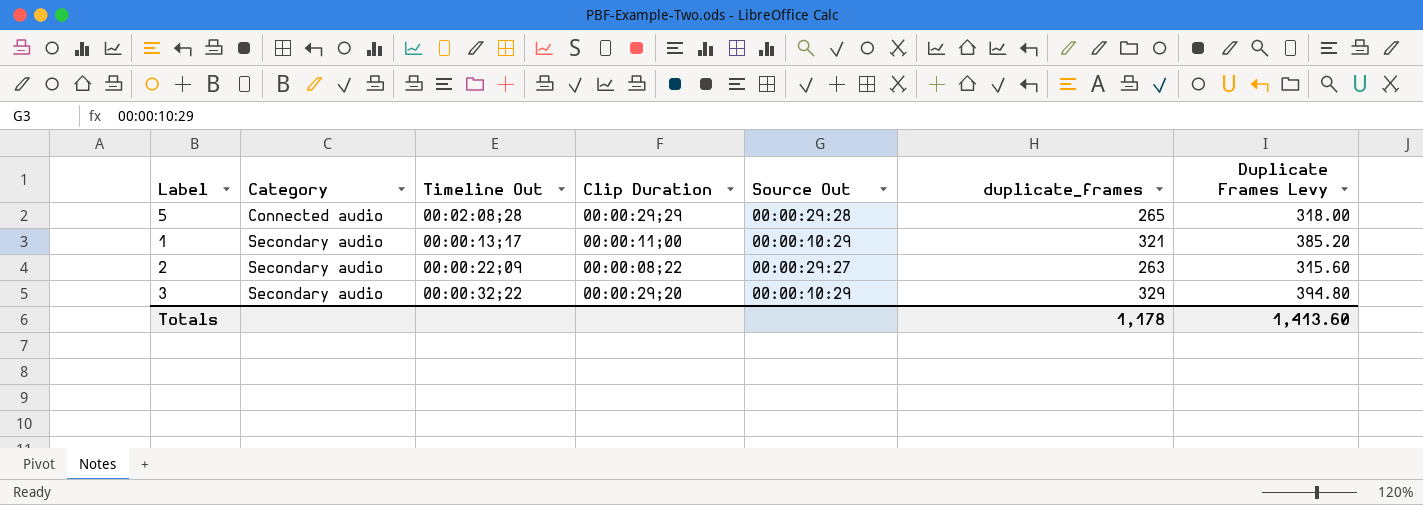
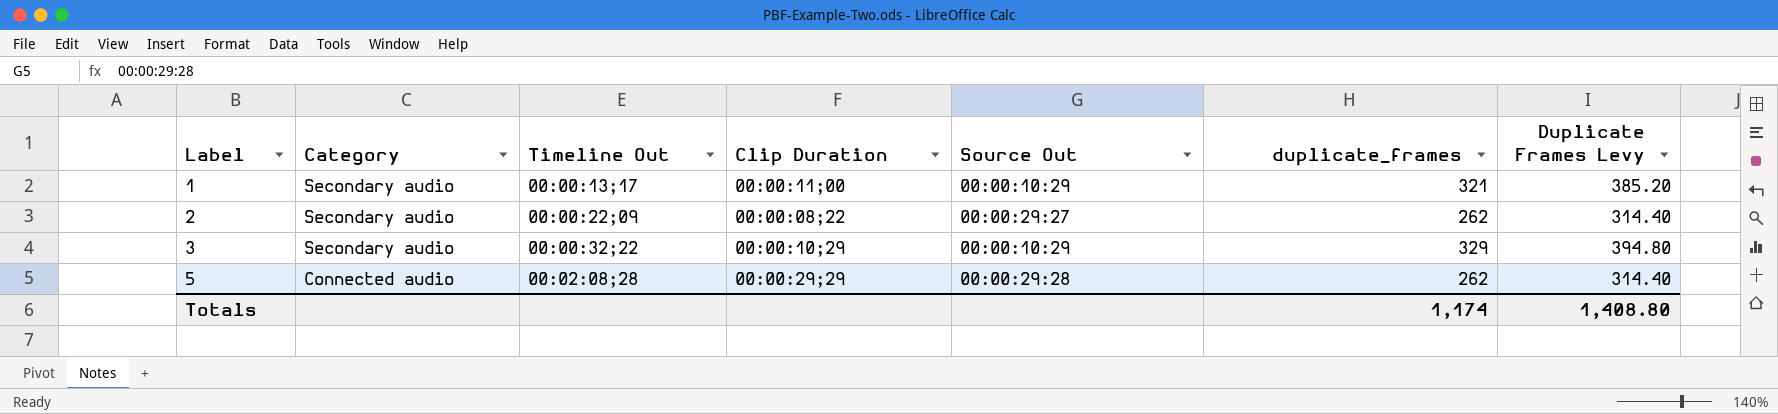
row order: Category ascending -> Label ascending
2 | duplicate_frames: 263 -> 262
2 | Duplicate Frames Levy: 315.60 -> 314.40
3 | Clip Duration: 00:00:29;20 -> 00:00:10;29
5 | duplicate_frames: 265 -> 262
5 | Duplicate Frames Levy: 318.00 -> 314.40
Totals | duplicate_frames: 1,178 -> 1,174
Totals | Duplicate Frames Levy: 1,413.60 -> 1,408.80

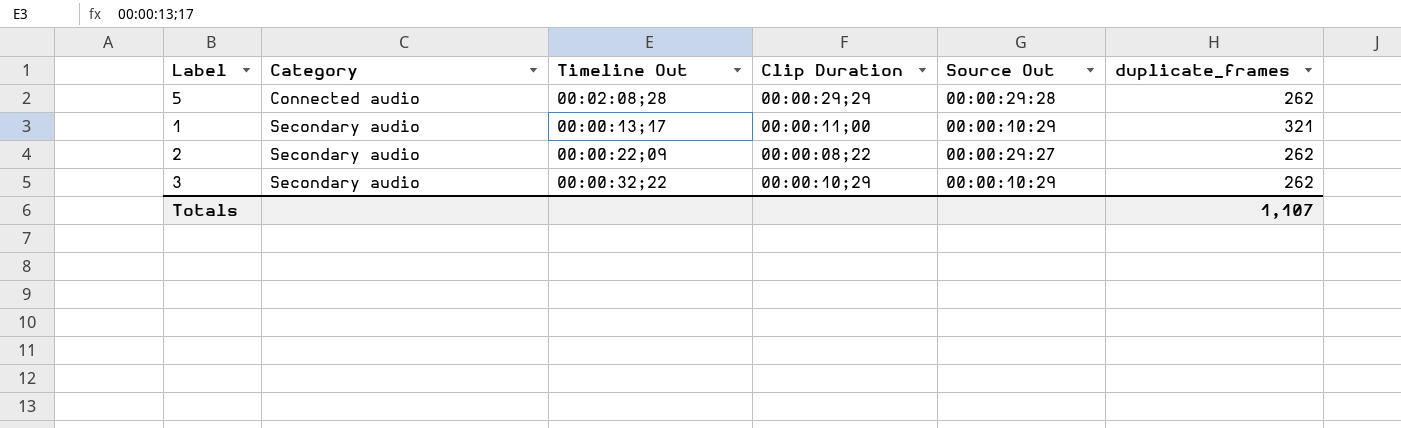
row order: Label ascending -> Category ascending
column Duplicate Frames Levy | formula: [duplicate_frames] * 1.2 -> none
3 | duplicate_frames: 329 -> 262
Totals | duplicate_frames: 1,174 -> 1,107

